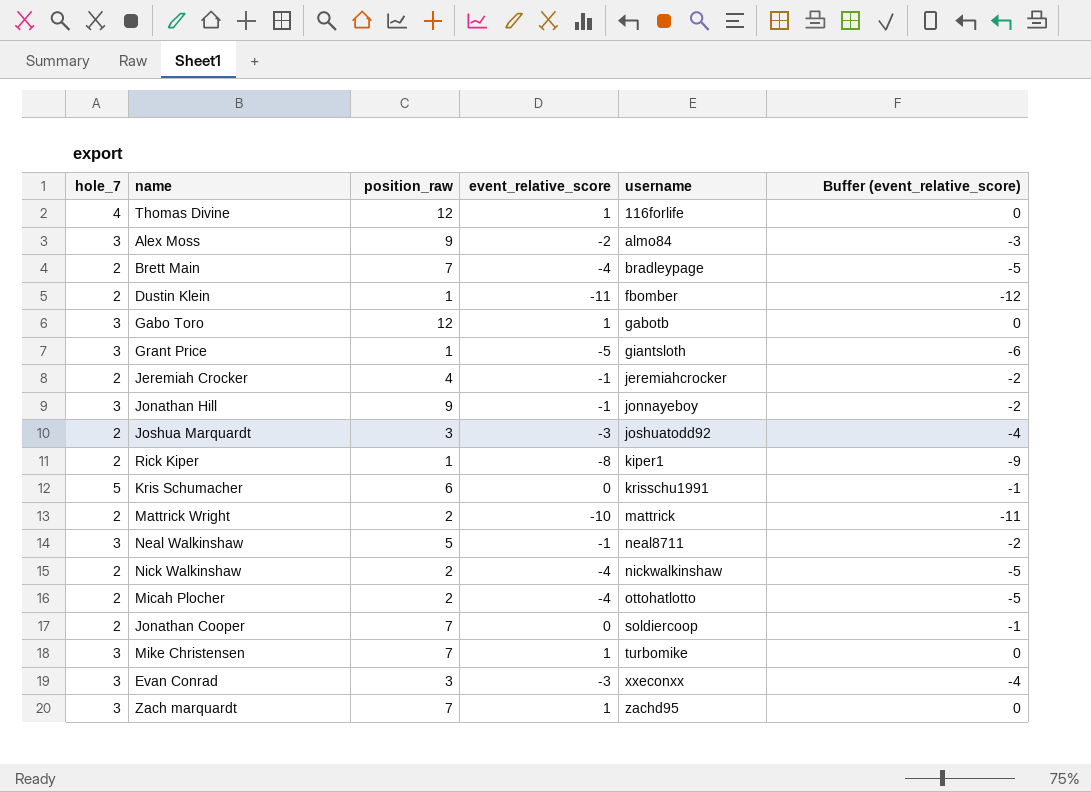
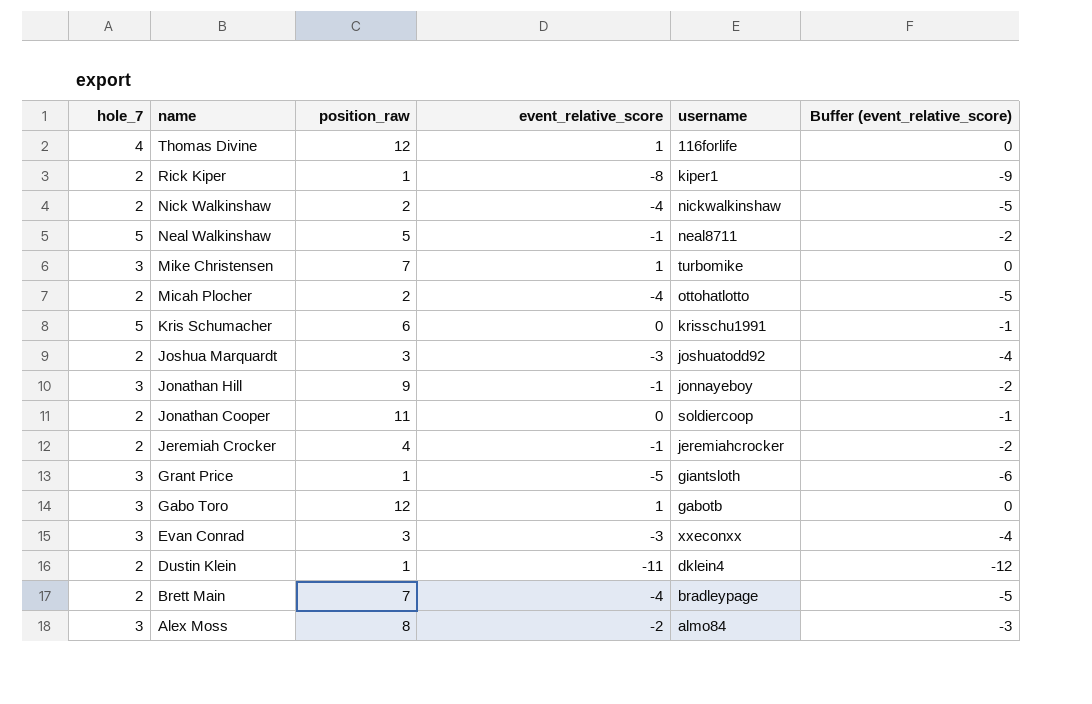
row order: username ascending -> name descending
row Mattrick Wright: 2 | 2 | -10 | mattrick | -11 -> none
row Zach marquardt: 3 | 7 | 1 | zachd95 | 0 -> none
Neal Walkinshaw | hole_7: 3 -> 5
Jonathan Cooper | position_raw: 7 -> 11
Dustin Klein | username: fbomber -> dklein4
Alex Moss | position_raw: 9 -> 8

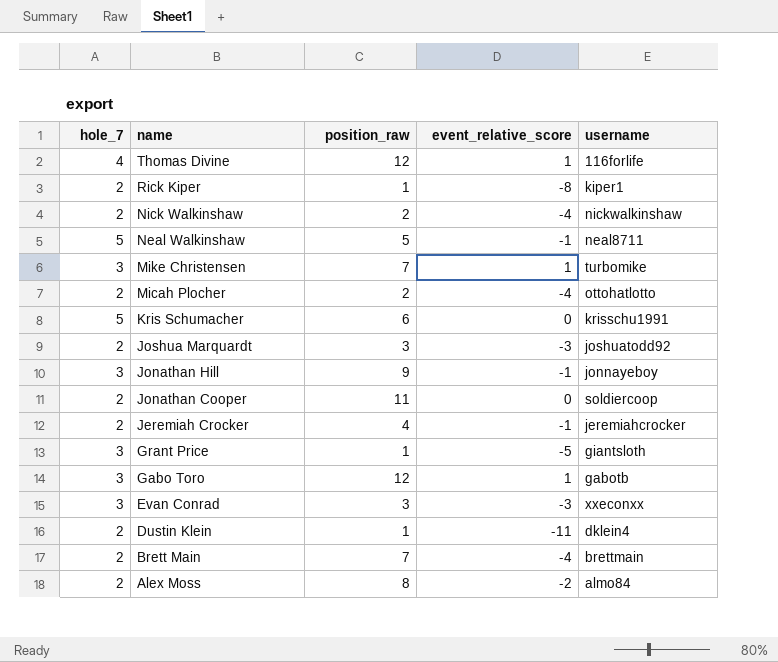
column Buffer (event_relative_score) | formula: [event_relative_score] - 1 -> none
Brett Main | username: bradleypage -> brettmain
Alex Moss | hole_7: 3 -> 2

